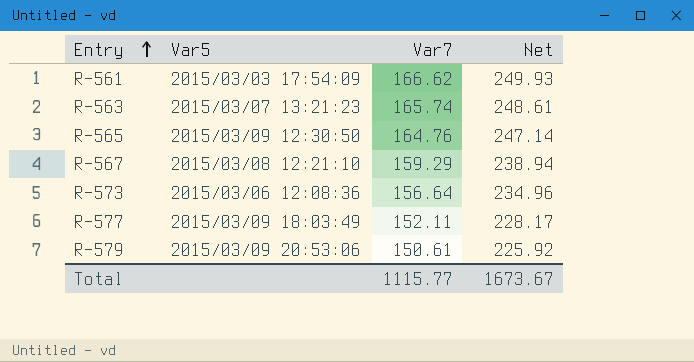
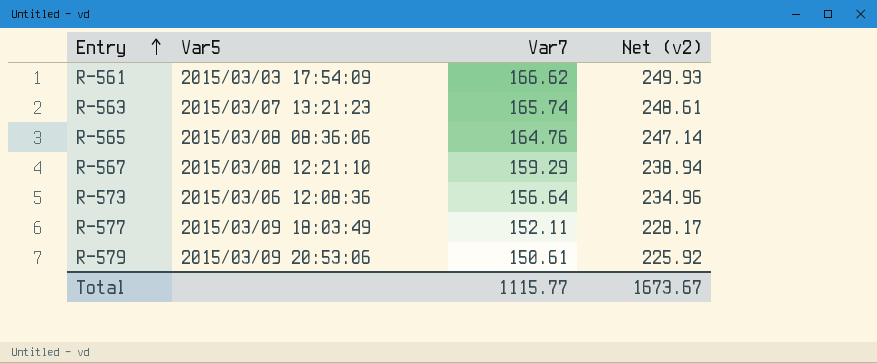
column name: Net -> Net (v2)
R-565 | Var5: 2015/03/09 12:30:50 -> 2015/03/08 08:36:06

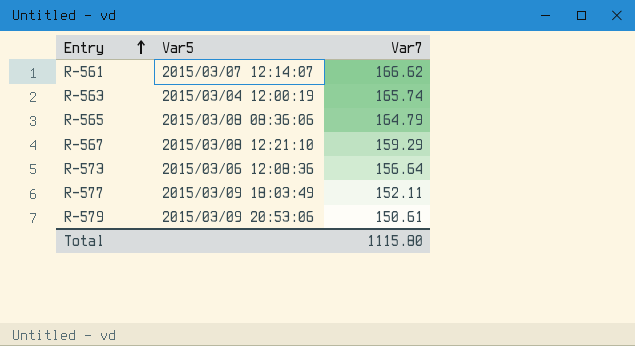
column Net (v2) | formula: [Var7] * 1.5 -> none
R-561 | Var5: 2015/03/03 17:54:09 -> 2015/03/07 12:14:07
R-563 | Var5: 2015/03/07 13:21:23 -> 2015/03/04 12:00:19
R-565 | Var7: 164.76 -> 164.79
Total | Var7: 1115.77 -> 1115.80

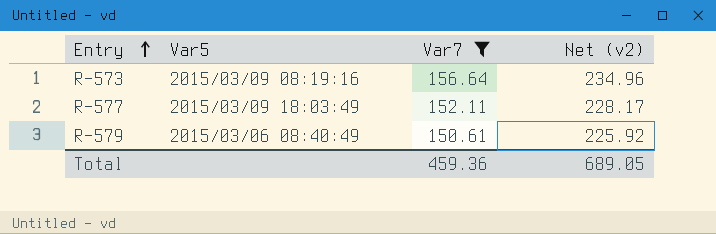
filter: none -> Var7 <= 156.64
column Net (v2) | formula: none -> [Var7] * 1.5
R-573 | Var5: 2015/03/06 12:08:36 -> 2015/03/09 08:19:16
R-579 | Var5: 2015/03/09 20:53:06 -> 2015/03/06 08:40:49
Total | Var7: 1115.80 -> 459.36

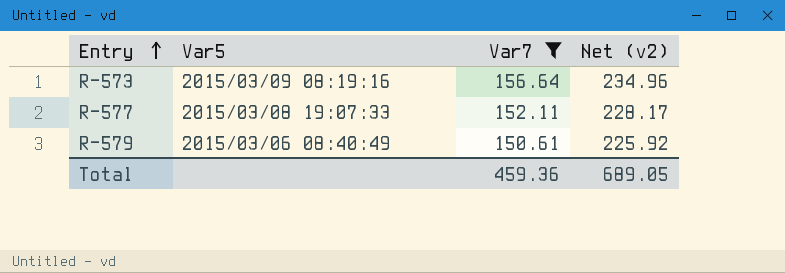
R-577 | Var5: 2015/03/09 18:03:49 -> 2015/03/08 19:07:33

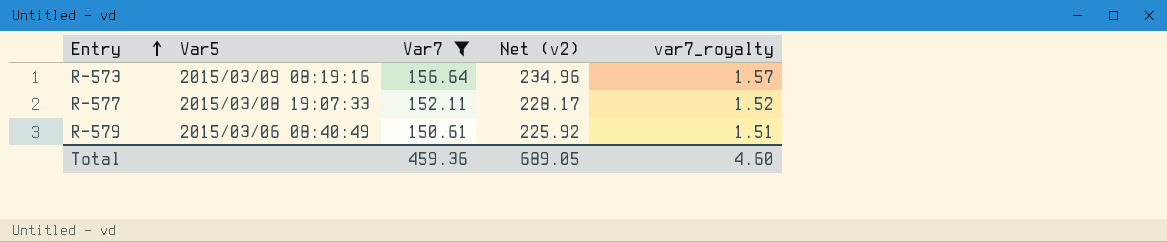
column var7_royalty | formula: none -> [Var7] * 0.01

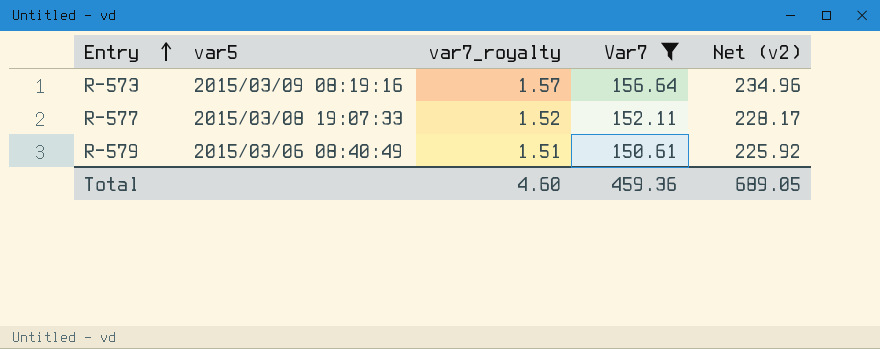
column name: Var5 -> var5
column var7_royalty | position: 5 -> 3

